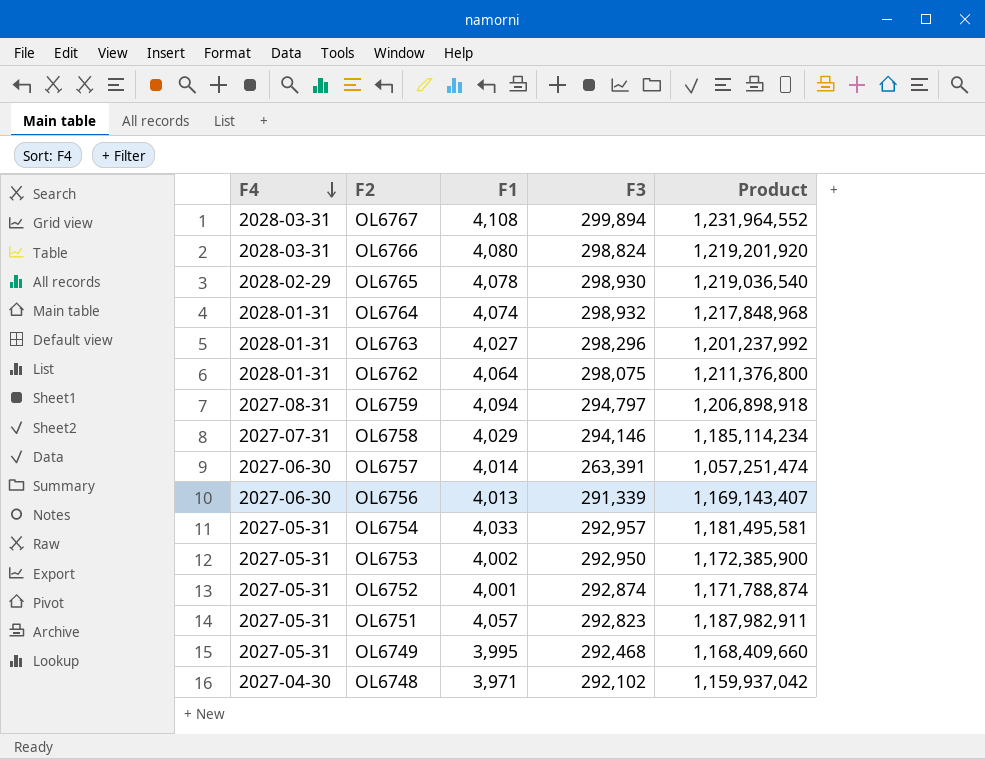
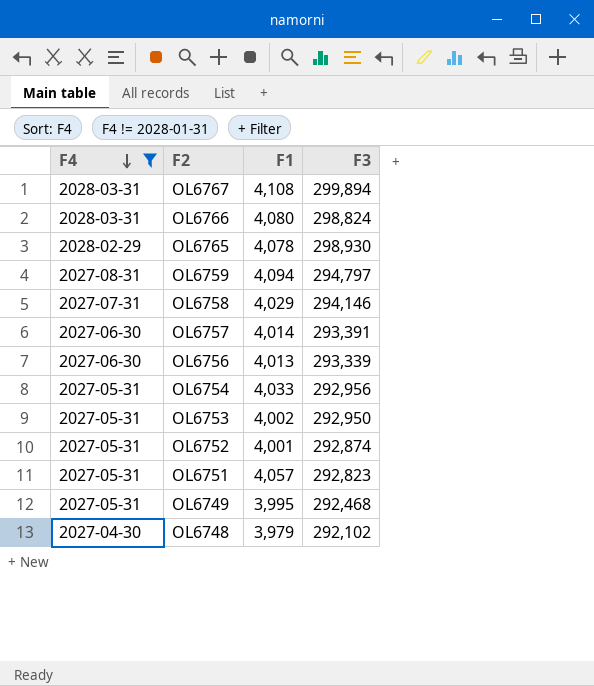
filter: none -> F4 != 2028-01-31
column Product | formula: [F1] * [F3] -> none
OL6757 | F3: 263,391 -> 293,391
OL6756 | F3: 291,339 -> 293,339
OL6754 | F3: 292,957 -> 292,956
OL6748 | F1: 3,971 -> 3,979

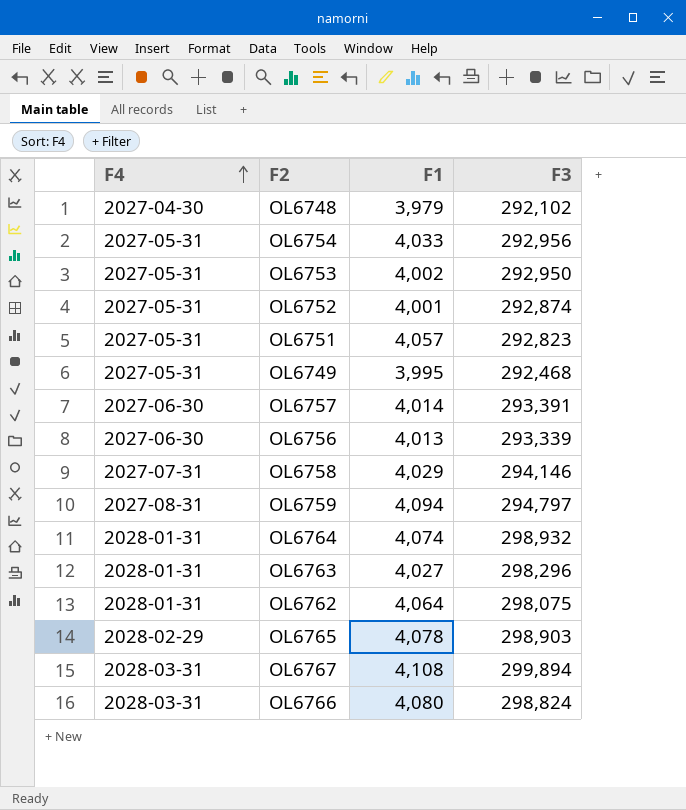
filter: F4 != 2028-01-31 -> none
row order: F4 descending -> F4 ascending
OL6765 | F3: 298,930 -> 298,903

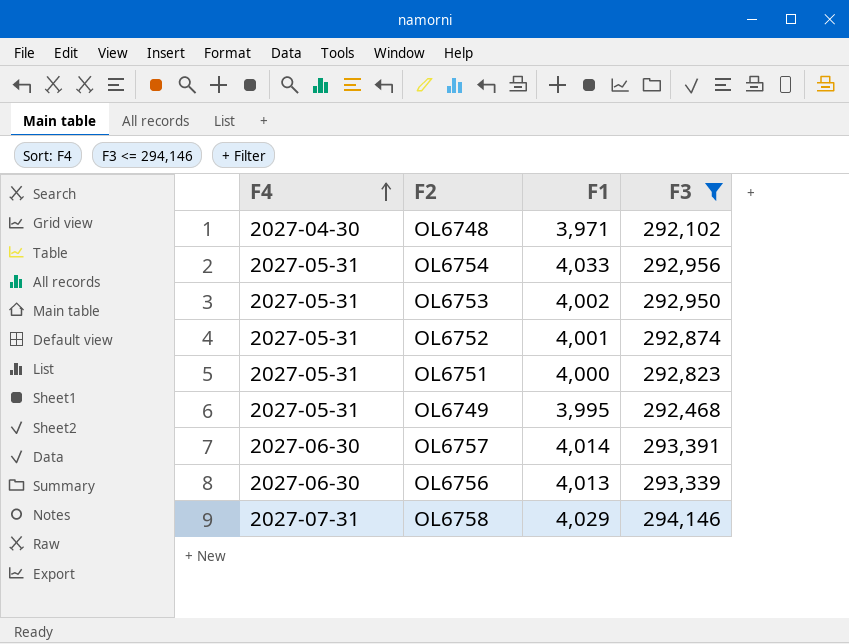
filter: none -> F3 <= 294,146
OL6748 | F1: 3,979 -> 3,971
OL6751 | F1: 4,057 -> 4,000

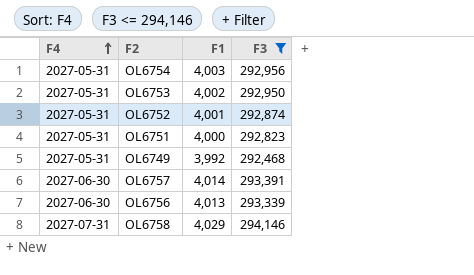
row OL6748: 2027-04-30 | 3,971 | 292,102 -> none
OL6754 | F1: 4,033 -> 4,003
OL6749 | F1: 3,995 -> 3,992

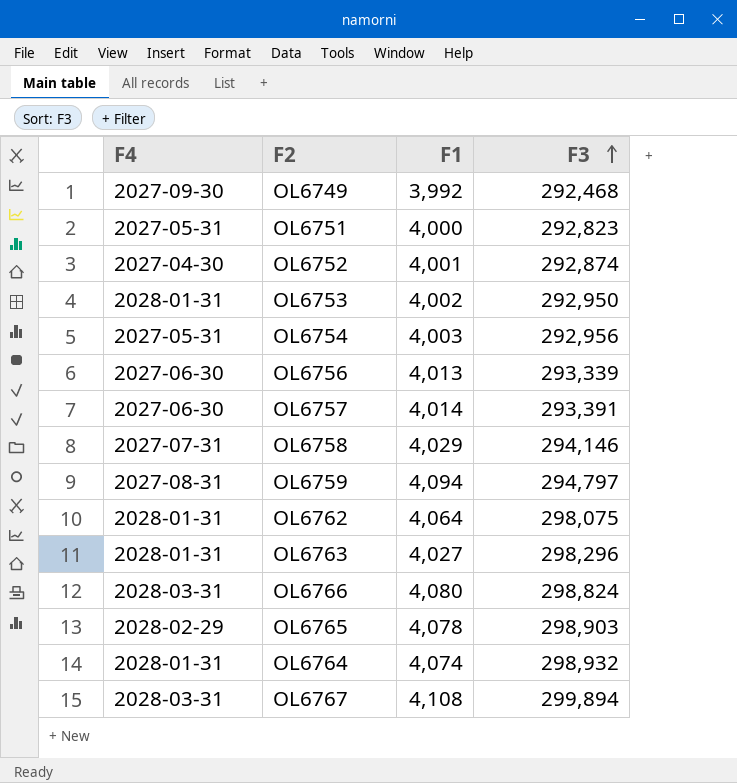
filter: F3 <= 294,146 -> none
row order: F4 ascending -> F3 ascending
OL6749 | F4: 2027-05-31 -> 2027-09-30
OL6752 | F4: 2027-05-31 -> 2027-04-30
OL6753 | F4: 2027-05-31 -> 2028-01-31

